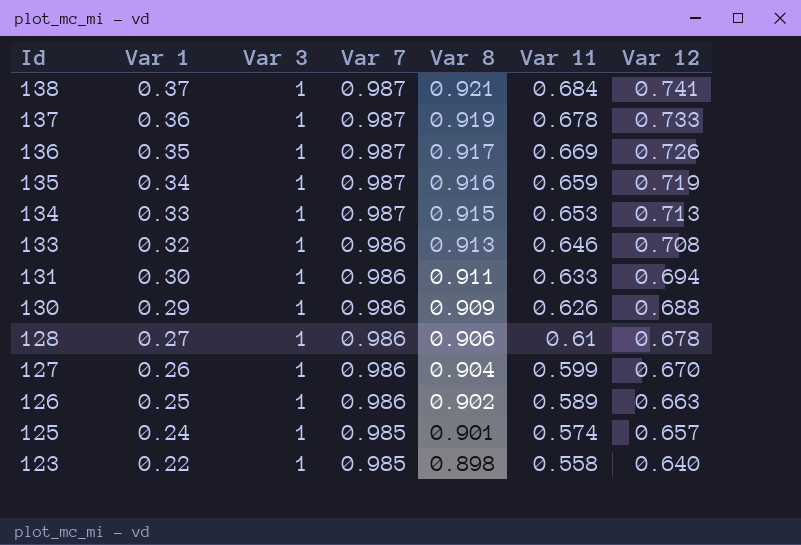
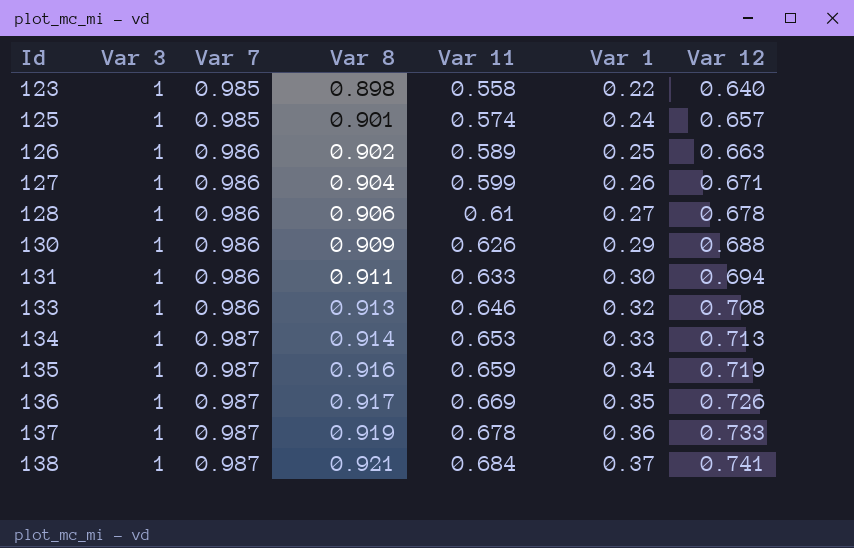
row order: Id descending -> Id ascending
column Var 1 | position: 2 -> 6
127 | Var 12: 0.670 -> 0.671
134 | Var 8: 0.915 -> 0.914

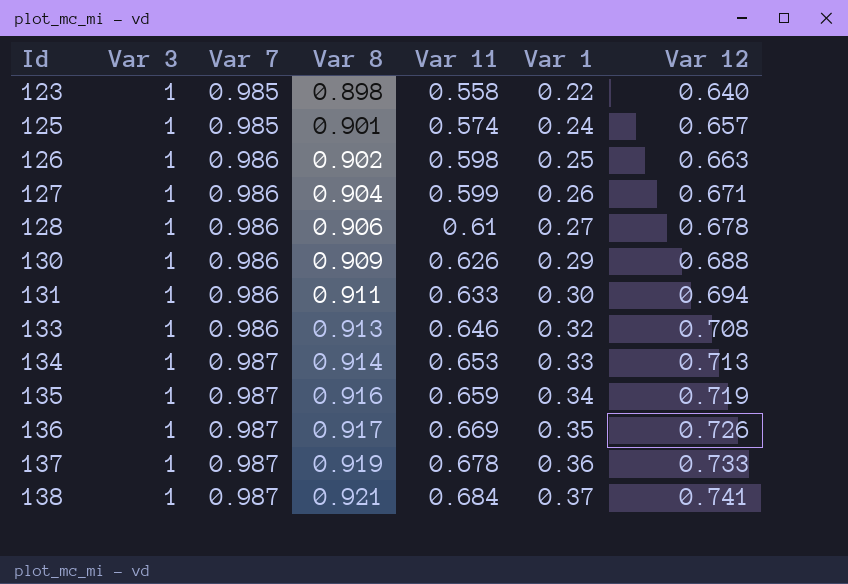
126 | Var 11: 0.589 -> 0.598

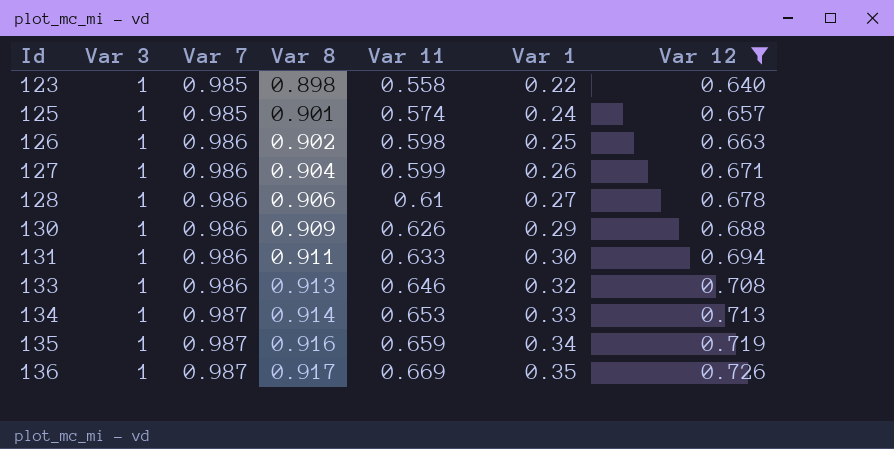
filter: none -> Var 12 <= 0.726

